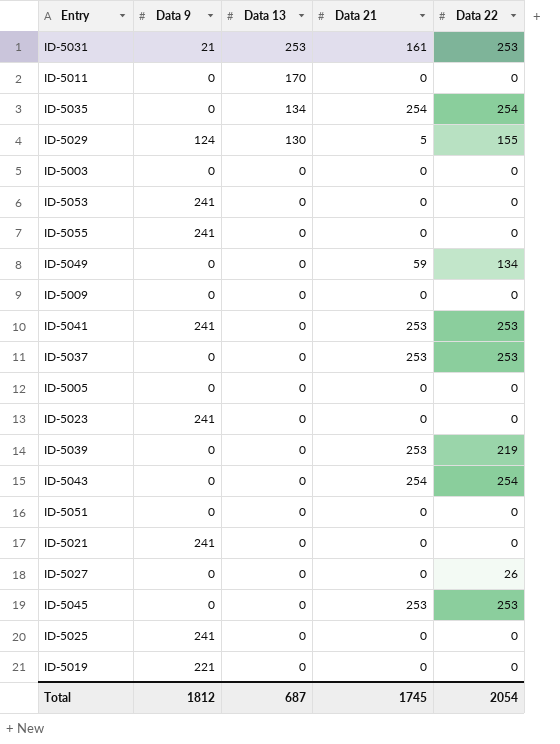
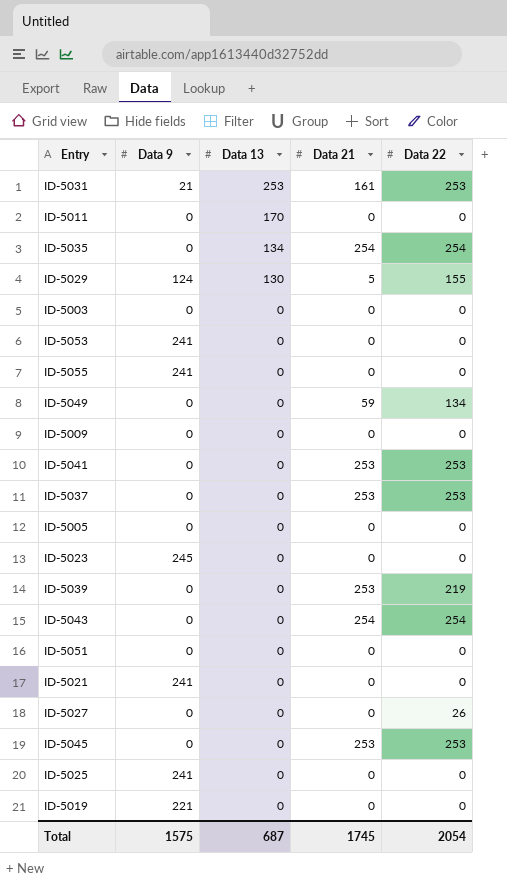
ID-5041 | Data 9: 241 -> 0
ID-5023 | Data 9: 241 -> 245
Total | Data 9: 1812 -> 1575

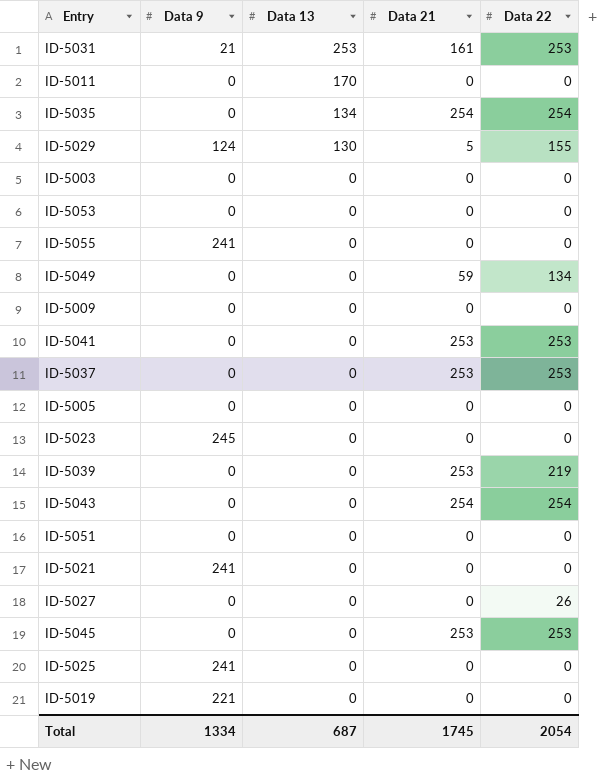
ID-5053 | Data 9: 241 -> 0
Total | Data 9: 1575 -> 1334

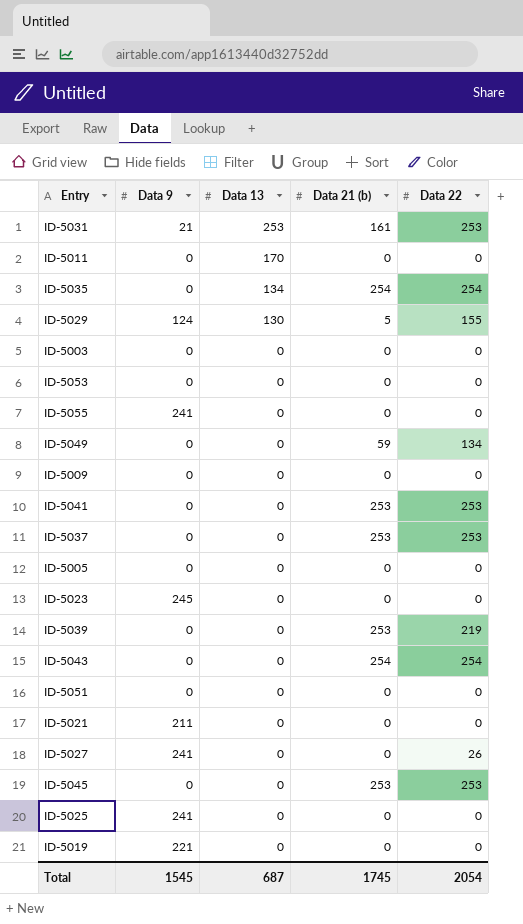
column name: Data 21 -> Data 21 (b)
ID-5021 | Data 9: 241 -> 211
ID-5027 | Data 9: 0 -> 241
Total | Data 9: 1334 -> 1545

